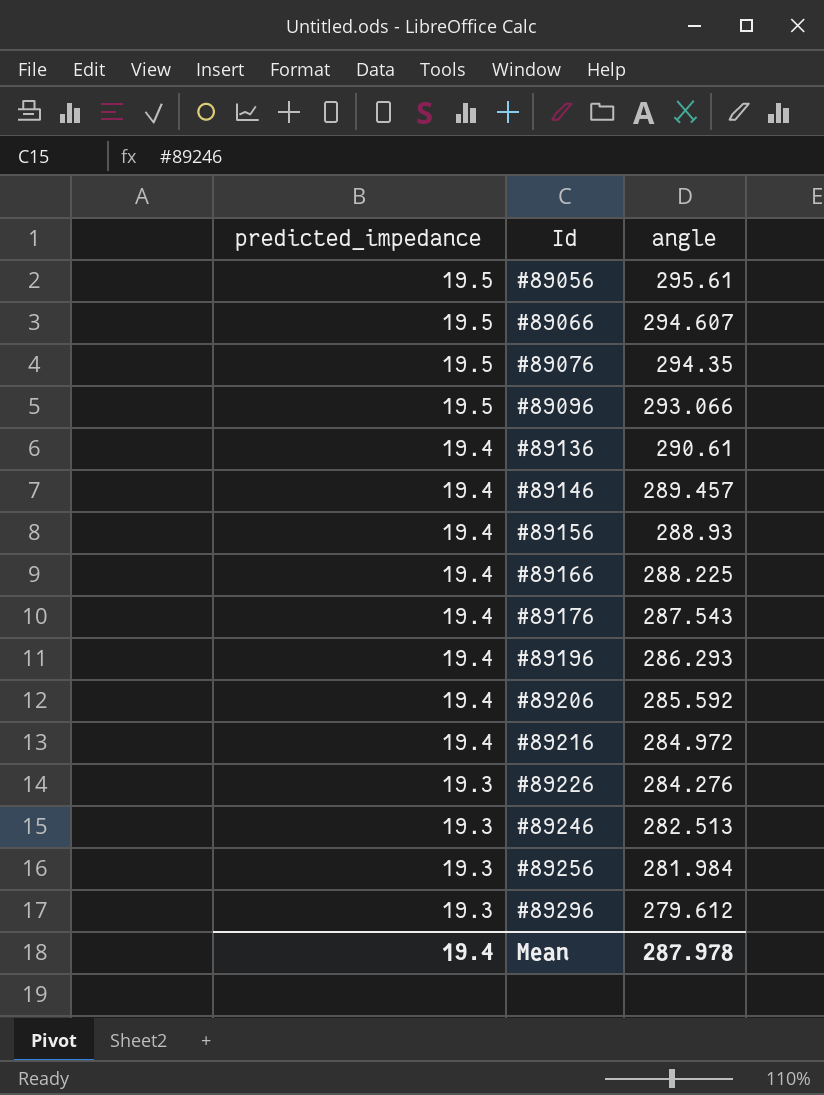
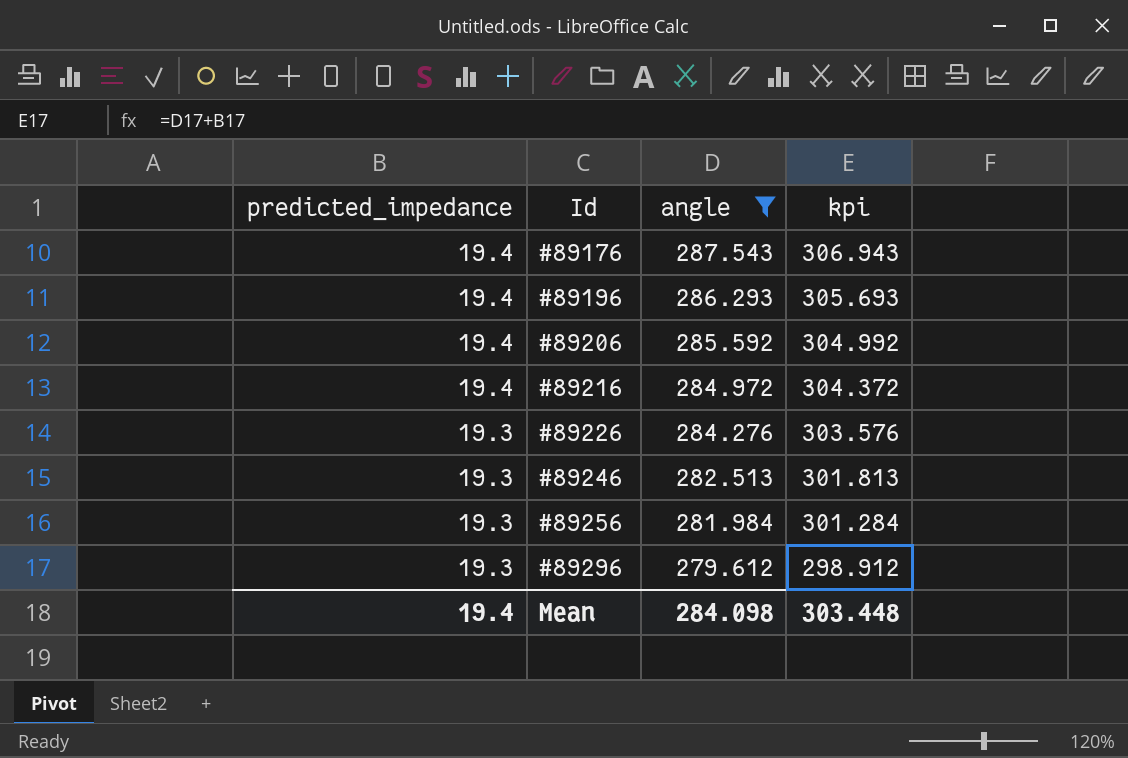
filter: none -> angle <= 287.543
column kpi | formula: none -> [predicted_impedance] + [angle]
Mean | angle: 287.978 -> 284.098

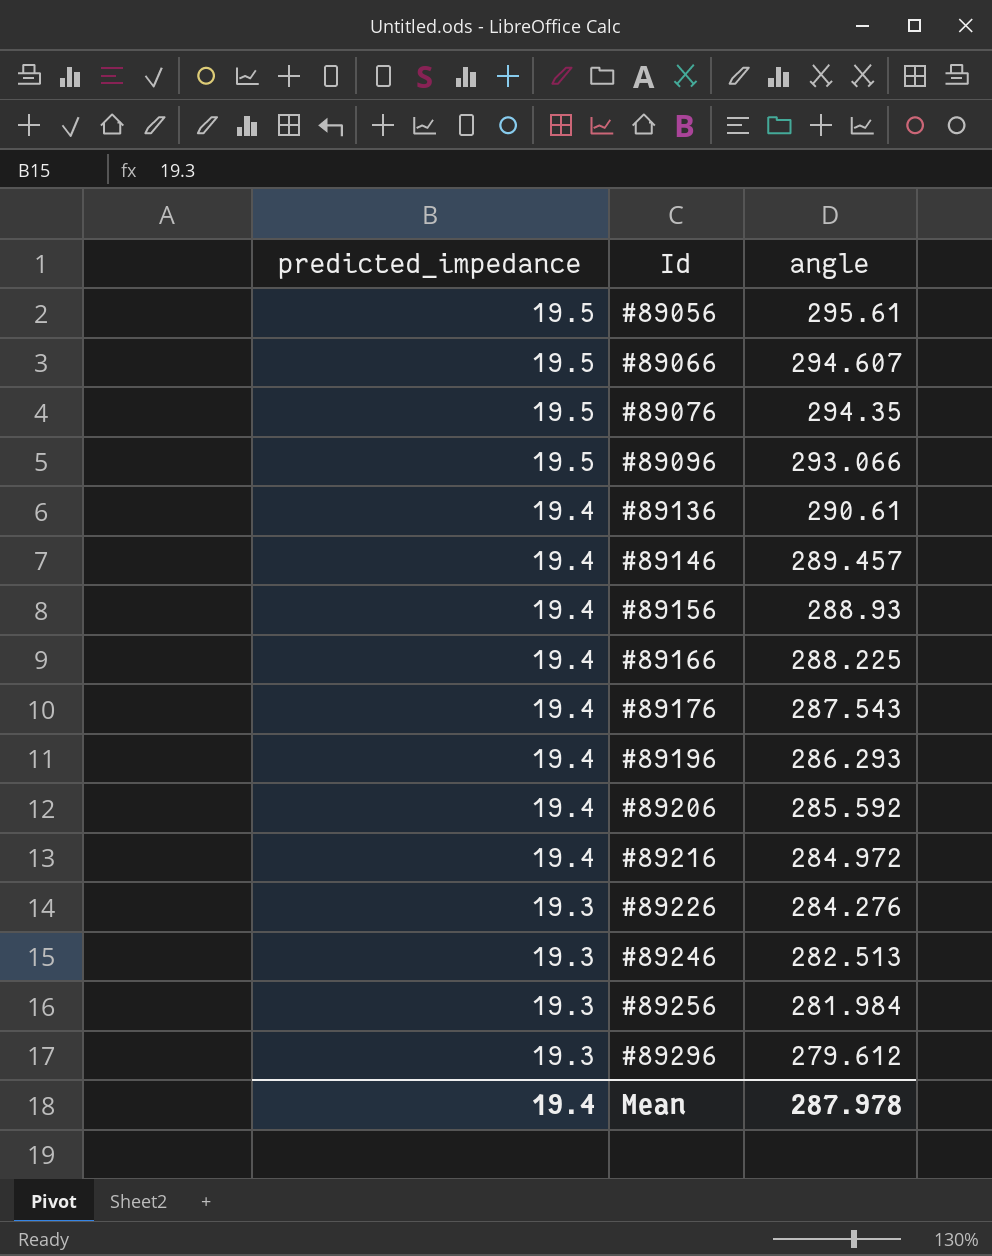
filter: angle <= 287.543 -> none
column kpi | formula: [predicted_impedance] + [angle] -> none
Mean | angle: 284.098 -> 287.978

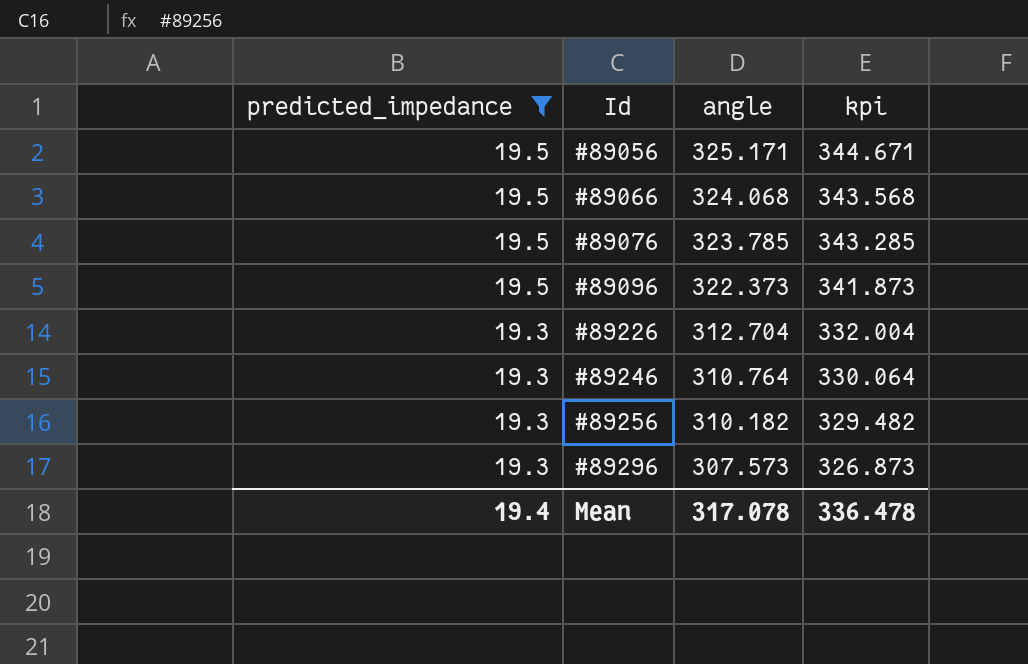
filter: none -> predicted_impedance != 19.4
column kpi | formula: none -> [predicted_impedance] + [angle]
#89056 | angle: 295.61 -> 325.171
#89066 | angle: 294.607 -> 324.068
#89076 | angle: 294.35 -> 323.785
#89096 | angle: 293.066 -> 322.373
#89226 | angle: 284.276 -> 312.704
#89246 | angle: 282.513 -> 310.764
#89256 | angle: 281.984 -> 310.182
#89296 | angle: 279.612 -> 307.573
Mean | angle: 287.978 -> 317.078

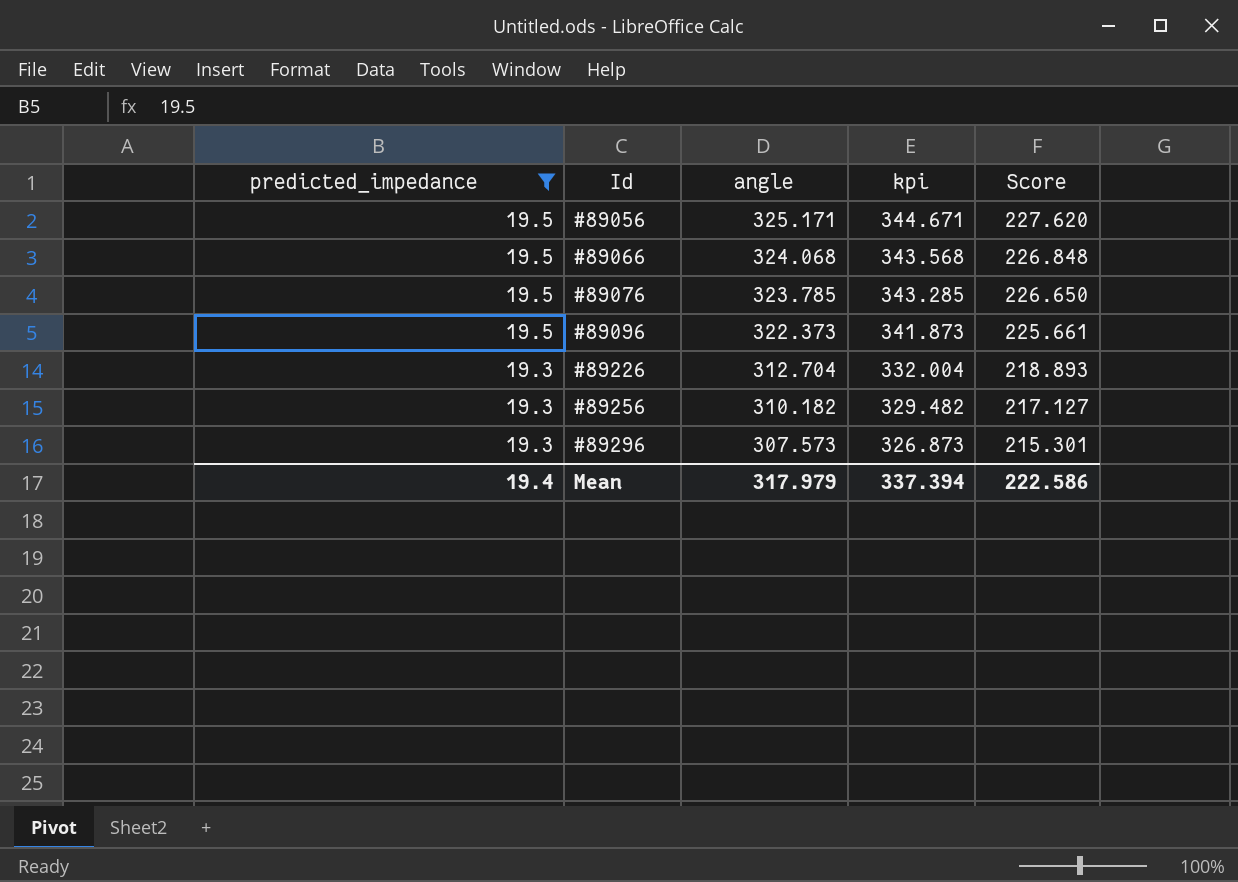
column Score | formula: none -> [angle] * 0.7
row #89246: 19.3 | 310.764 | 330.064 -> none
Mean | angle: 317.078 -> 317.979
Mean | kpi: 336.478 -> 337.394

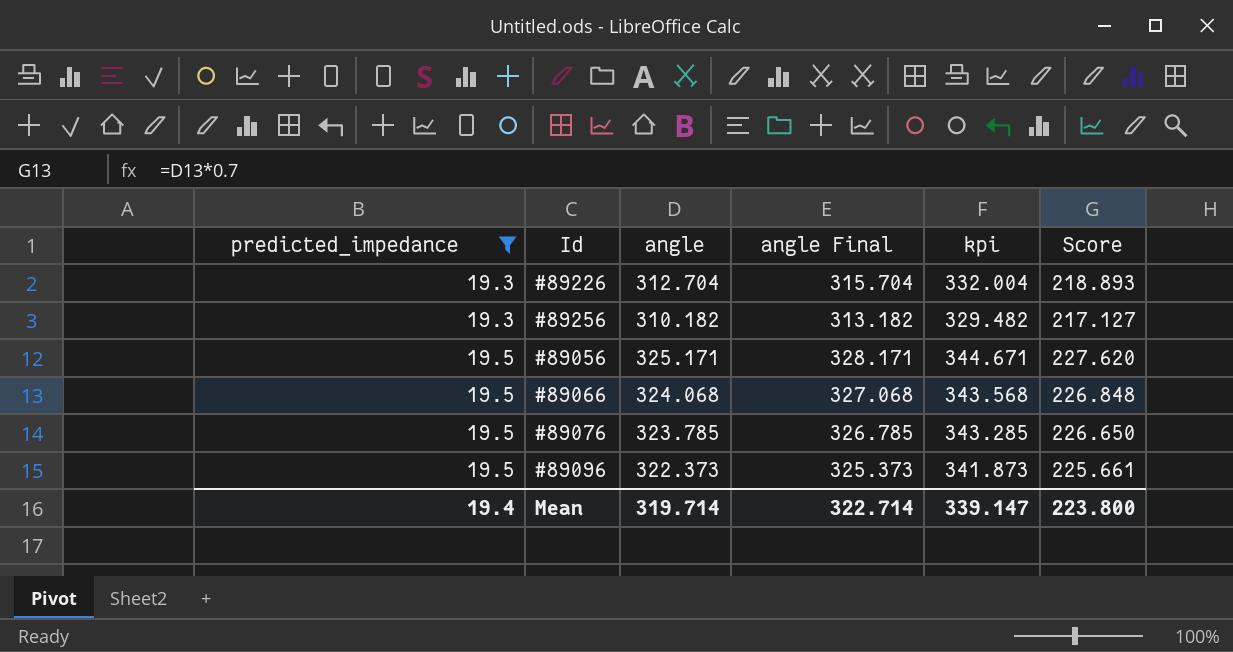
row order: predicted_impedance descending -> predicted_impedance ascending
column angle Final | formula: none -> [angle] + 3
row #89296: 19.3 | 307.573 | 326.873 | 215.301 -> none
Mean | angle: 317.979 -> 319.714
Mean | kpi: 337.394 -> 339.147
Mean | Score: 222.586 -> 223.800

